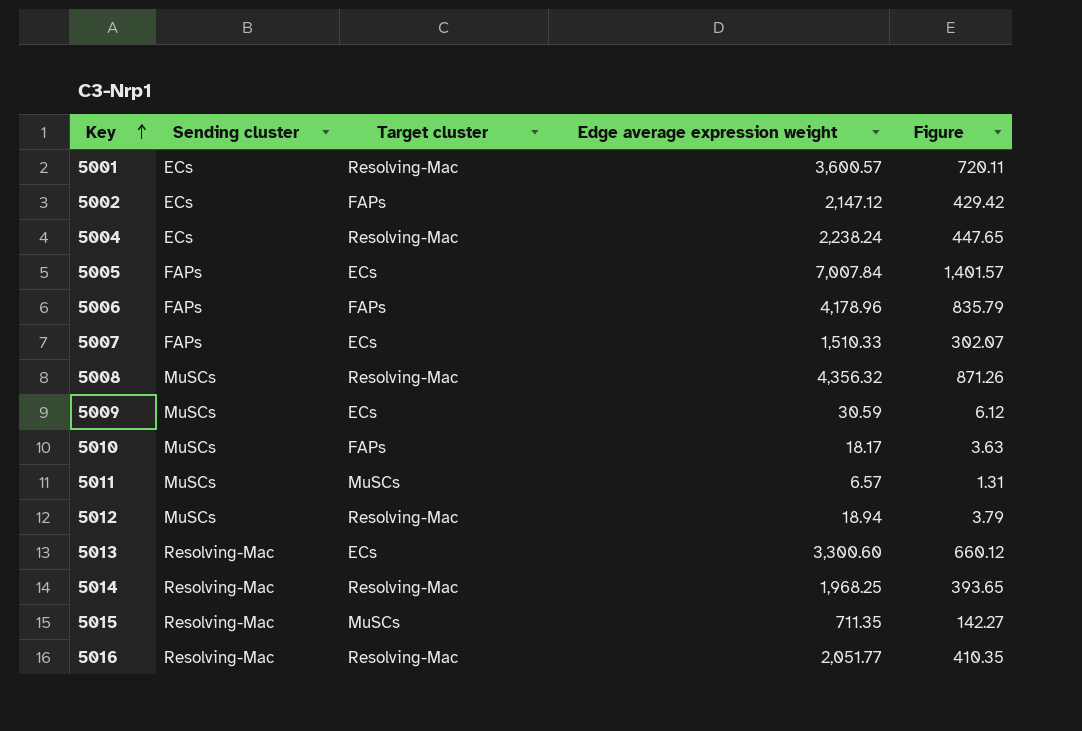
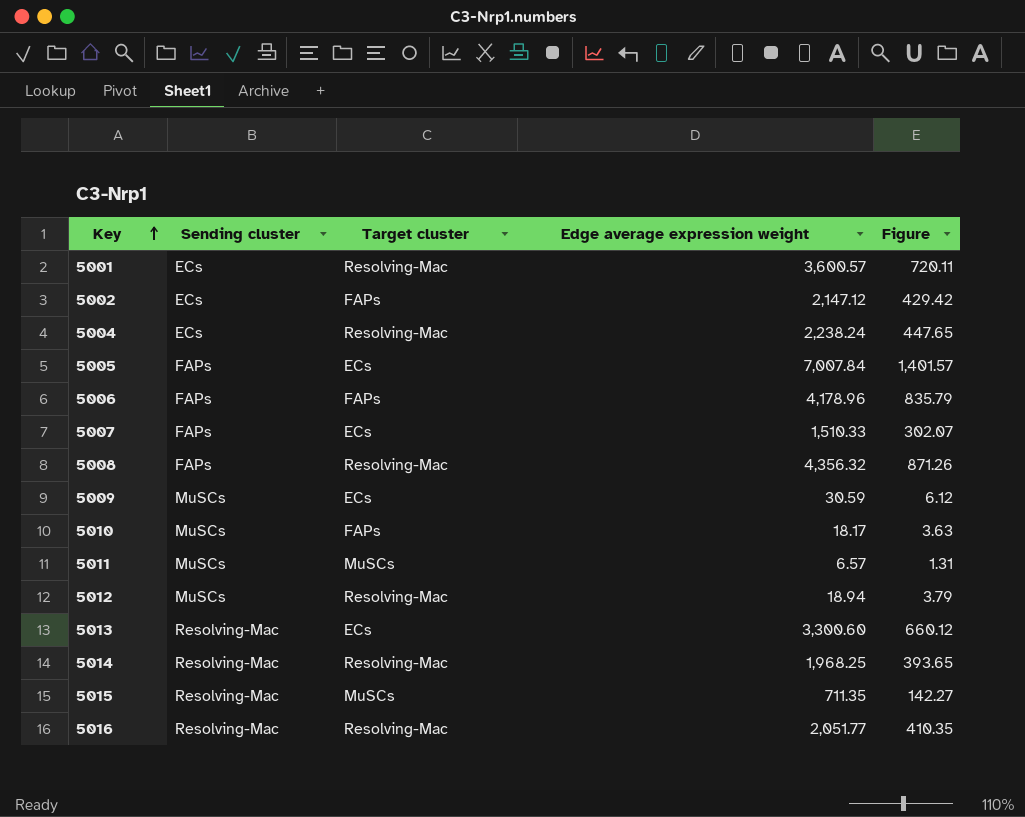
5008 | Sending cluster: MuSCs -> FAPs

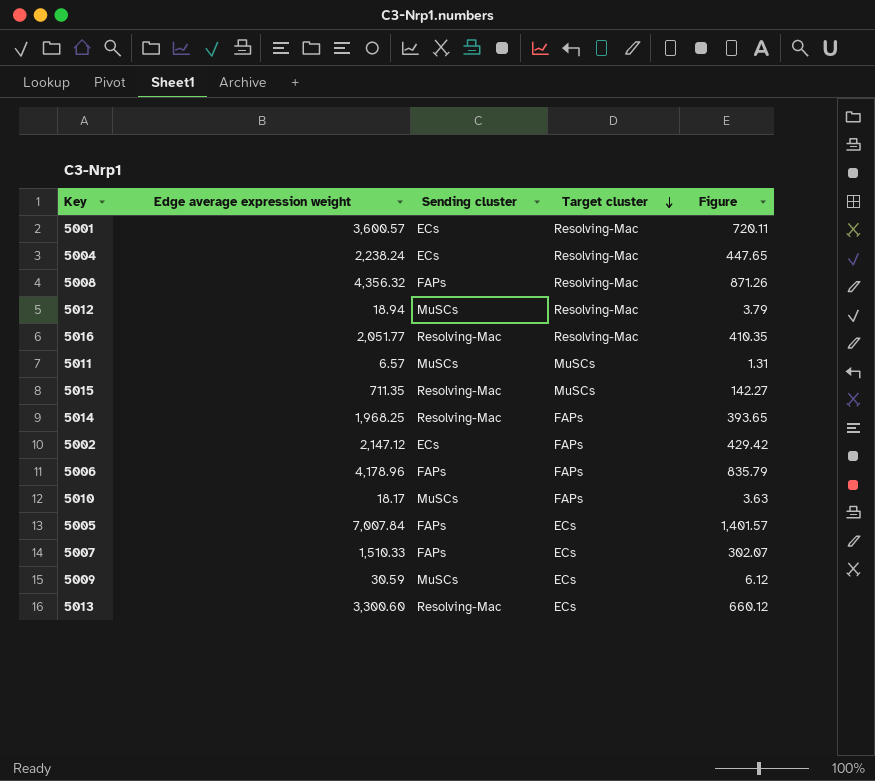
row order: Key ascending -> Target cluster descending
column Edge average expression weight | position: 4 -> 2
5014 | Target cluster: Resolving-Mac -> FAPs

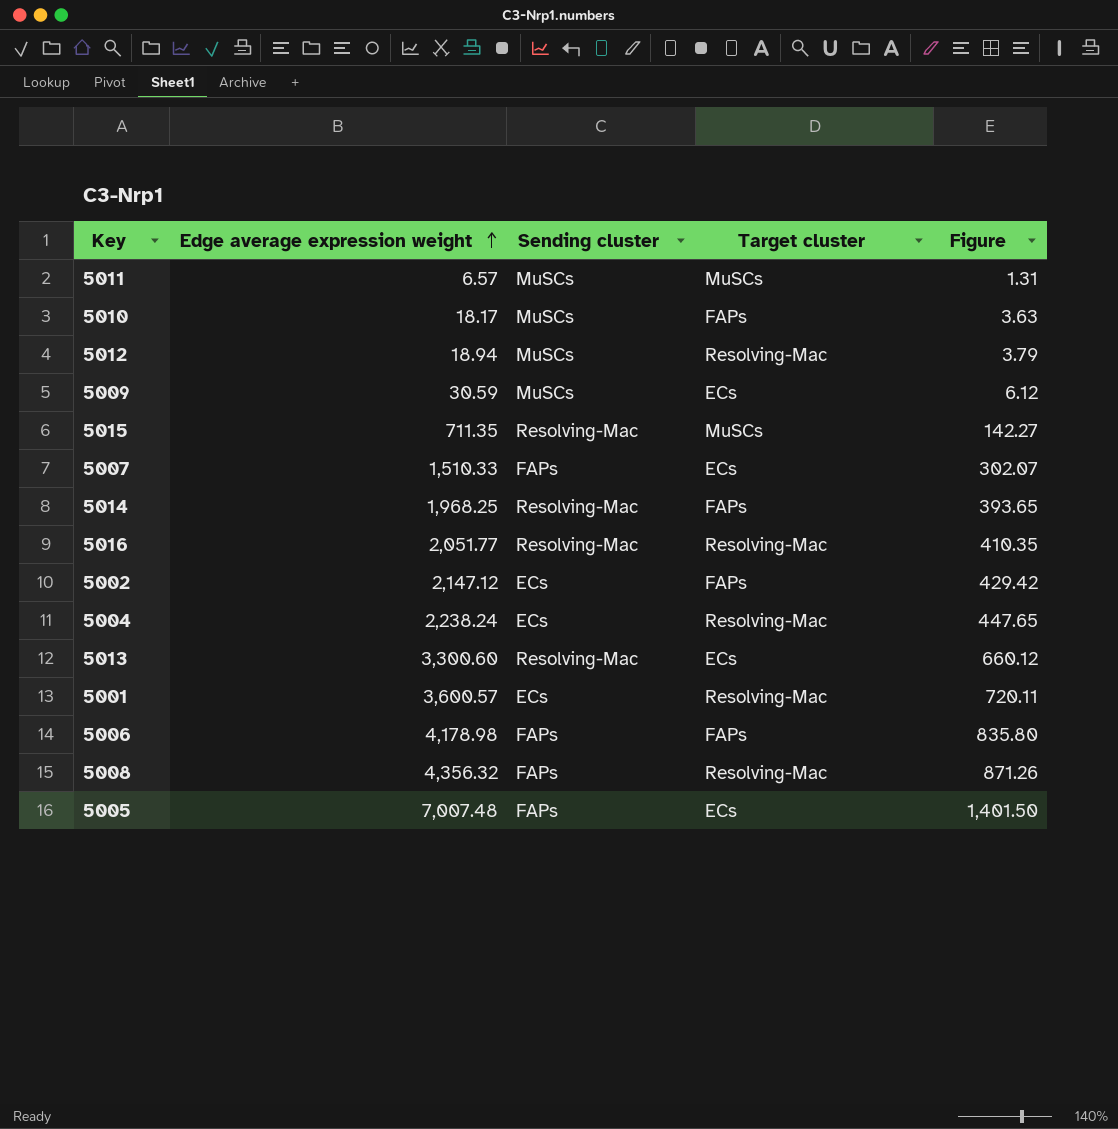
row order: Target cluster descending -> Edge average expression weight ascending
5006 | Edge average expression weight: 4,178.96 -> 4,178.98
5006 | Figure: 835.79 -> 835.80
5005 | Edge average expression weight: 7,007.84 -> 7,007.48
5005 | Figure: 1,401.57 -> 1,401.50

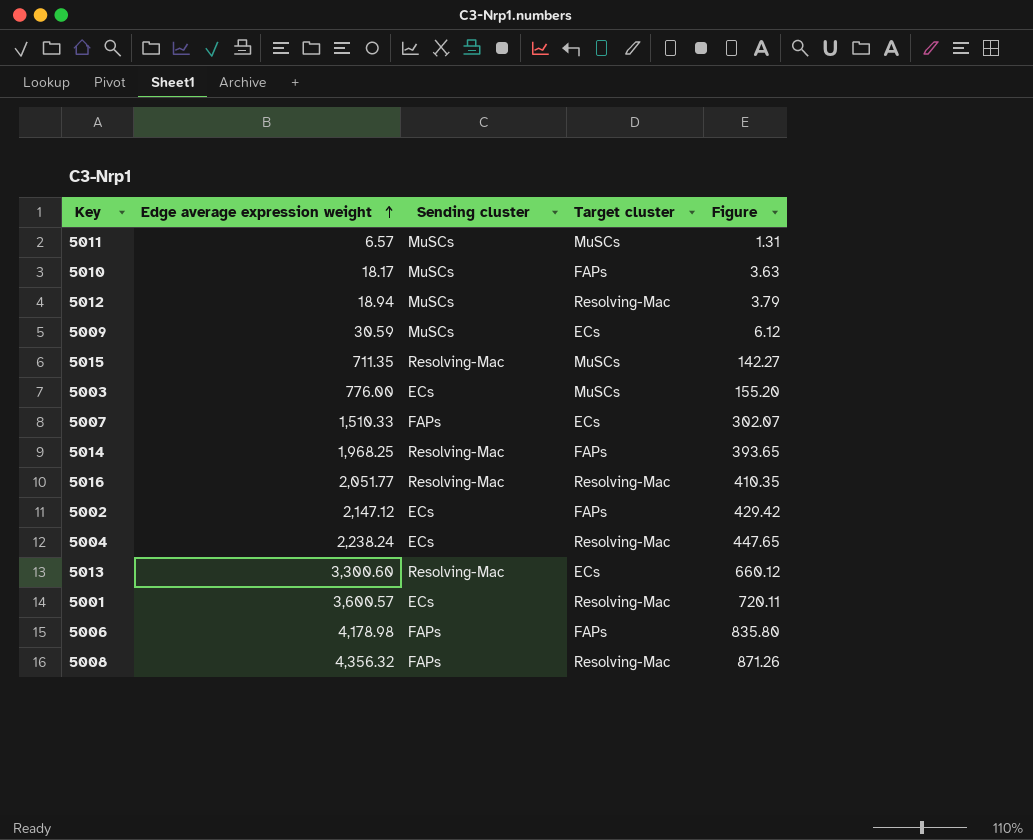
row 5005: 7,007.48 | FAPs | ECs | 1,401.50 -> none
row 5003: none -> 776.00 | ECs | MuSCs | 155.20

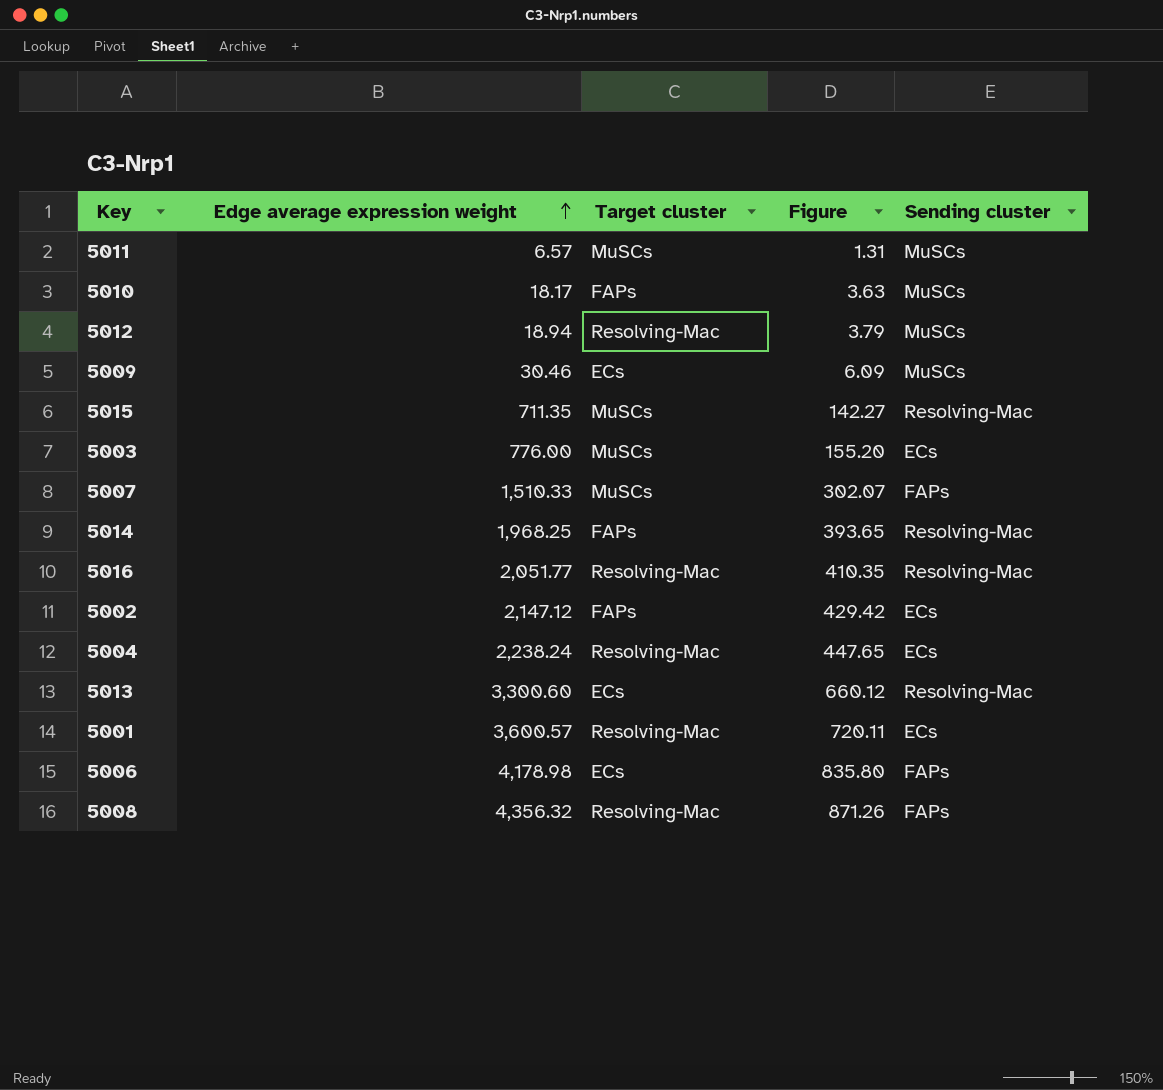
column Sending cluster | position: 3 -> 5
5009 | Edge average expression weight: 30.59 -> 30.46
5009 | Figure: 6.12 -> 6.09
5007 | Target cluster: ECs -> MuSCs
5006 | Target cluster: FAPs -> ECs

